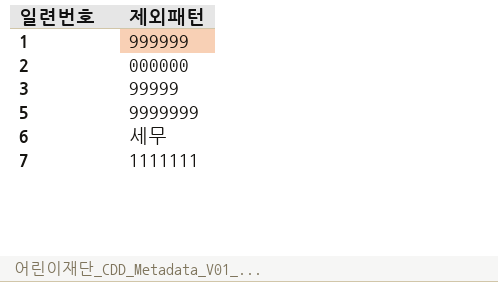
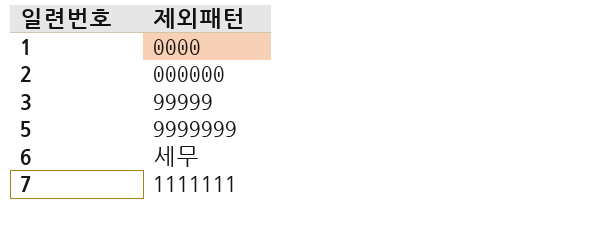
1 | 제외패턴: 999999 -> 0000

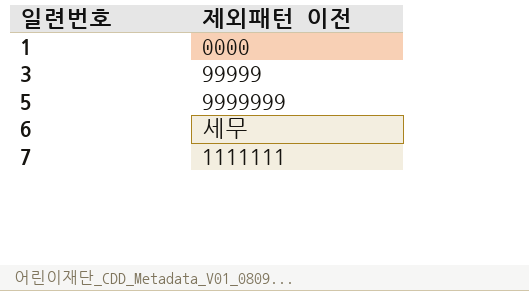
column name: 제외패턴 -> 제외패턴 이전
row 2: 000000 -> none

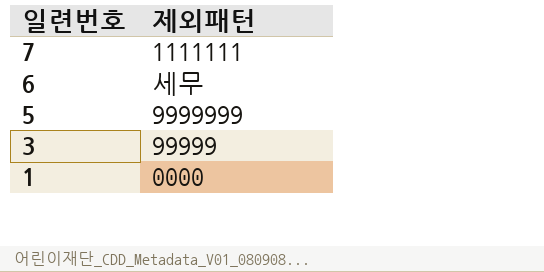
row order: 일련번호 ascending -> 일련번호 descending
column name: 제외패턴 이전 -> 제외패턴

